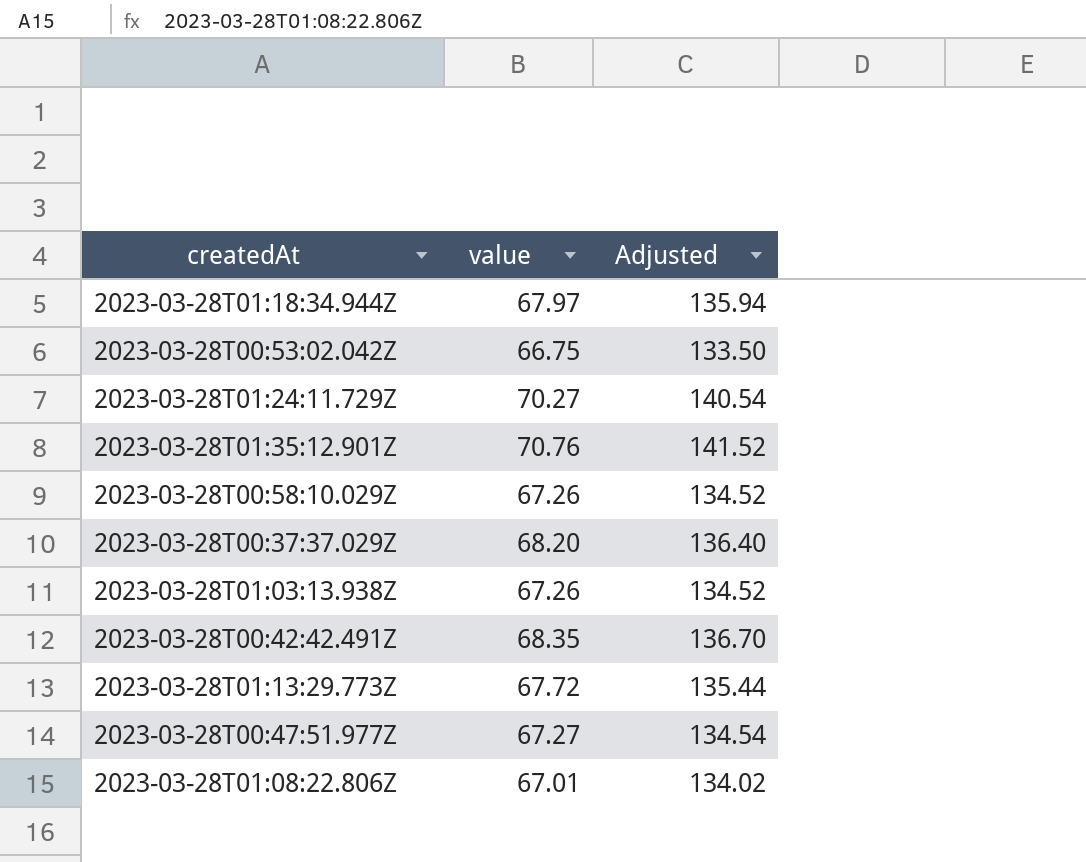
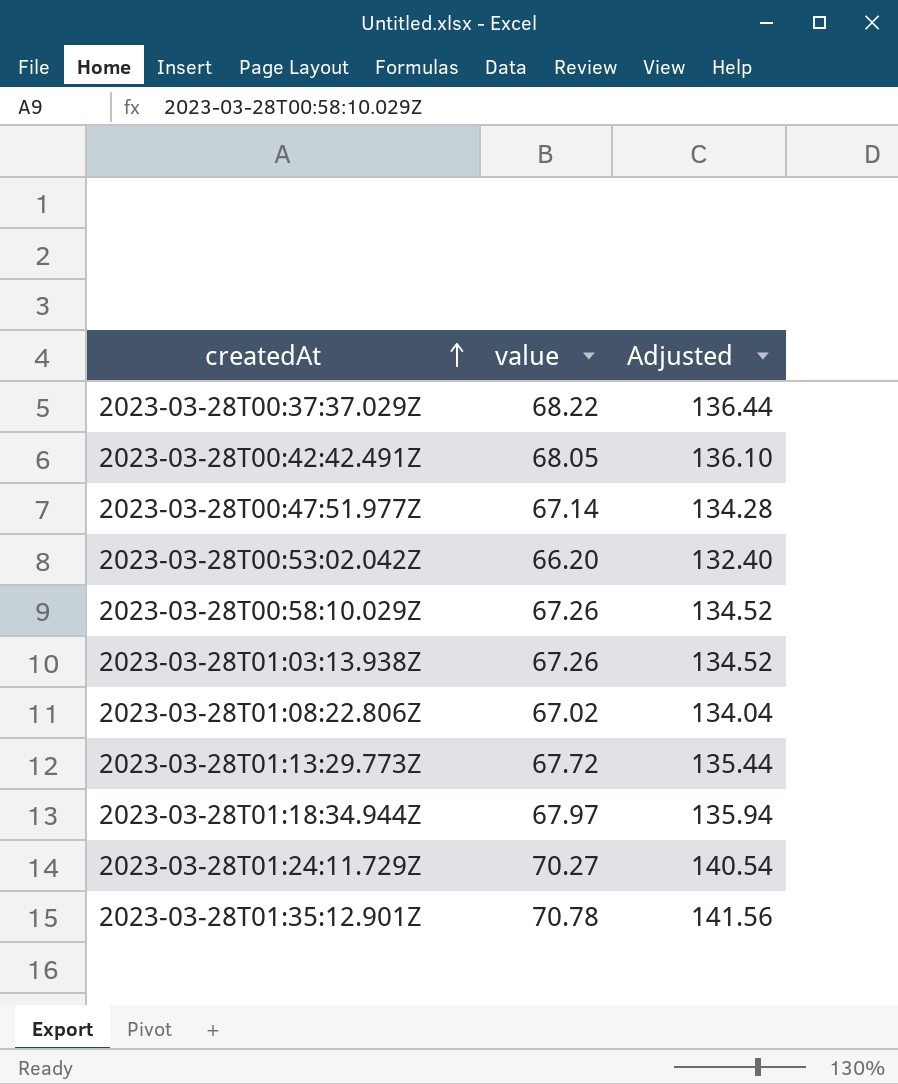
row order: none -> createdAt ascending
2023-03-28T00:37:37.029Z | value: 68.20 -> 68.22
2023-03-28T00:37:37.029Z | Adjusted: 136.40 -> 136.44
2023-03-28T00:42:42.491Z | value: 68.35 -> 68.05
2023-03-28T00:42:42.491Z | Adjusted: 136.70 -> 136.10
2023-03-28T00:47:51.977Z | value: 67.27 -> 67.14
2023-03-28T00:47:51.977Z | Adjusted: 134.54 -> 134.28
2023-03-28T00:53:02.042Z | value: 66.75 -> 66.20
2023-03-28T00:53:02.042Z | Adjusted: 133.50 -> 132.40
2023-03-28T01:08:22.806Z | value: 67.01 -> 67.02
2023-03-28T01:08:22.806Z | Adjusted: 134.02 -> 134.04
2023-03-28T01:35:12.901Z | value: 70.76 -> 70.78
2023-03-28T01:35:12.901Z | Adjusted: 141.52 -> 141.56

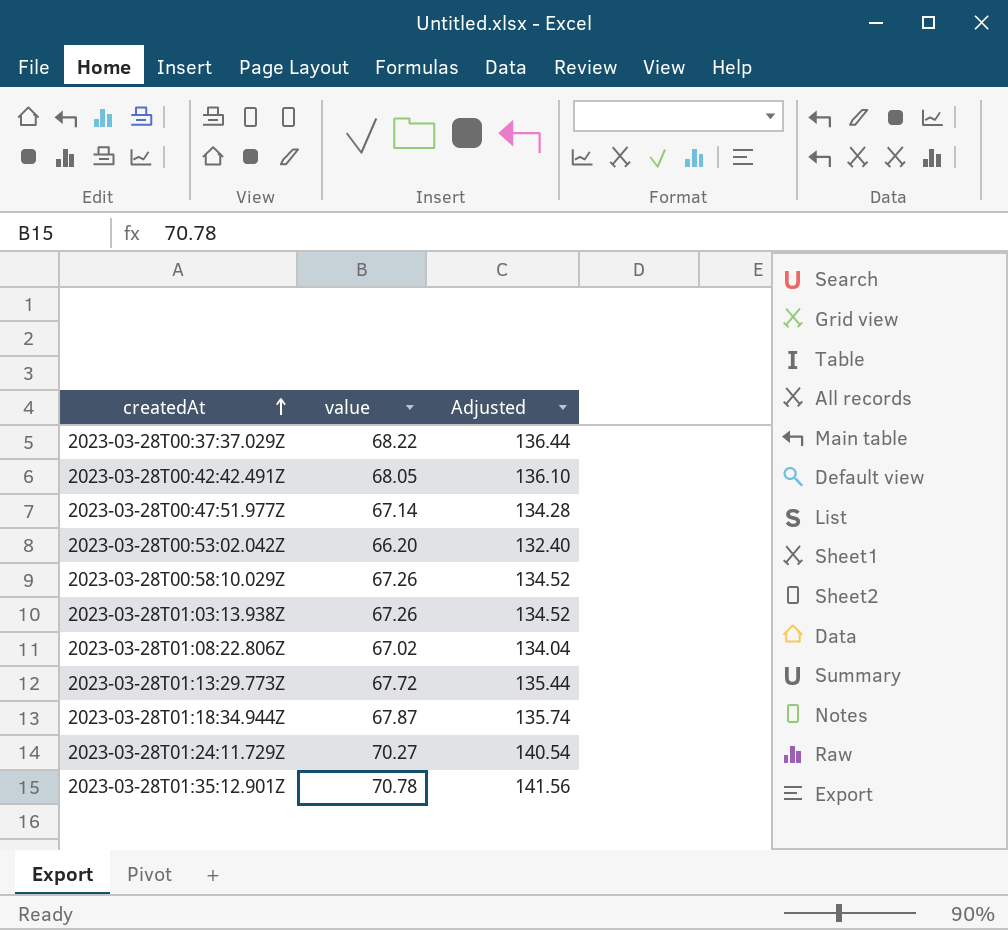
2023-03-28T01:18:34.944Z | value: 67.97 -> 67.87
2023-03-28T01:18:34.944Z | Adjusted: 135.94 -> 135.74

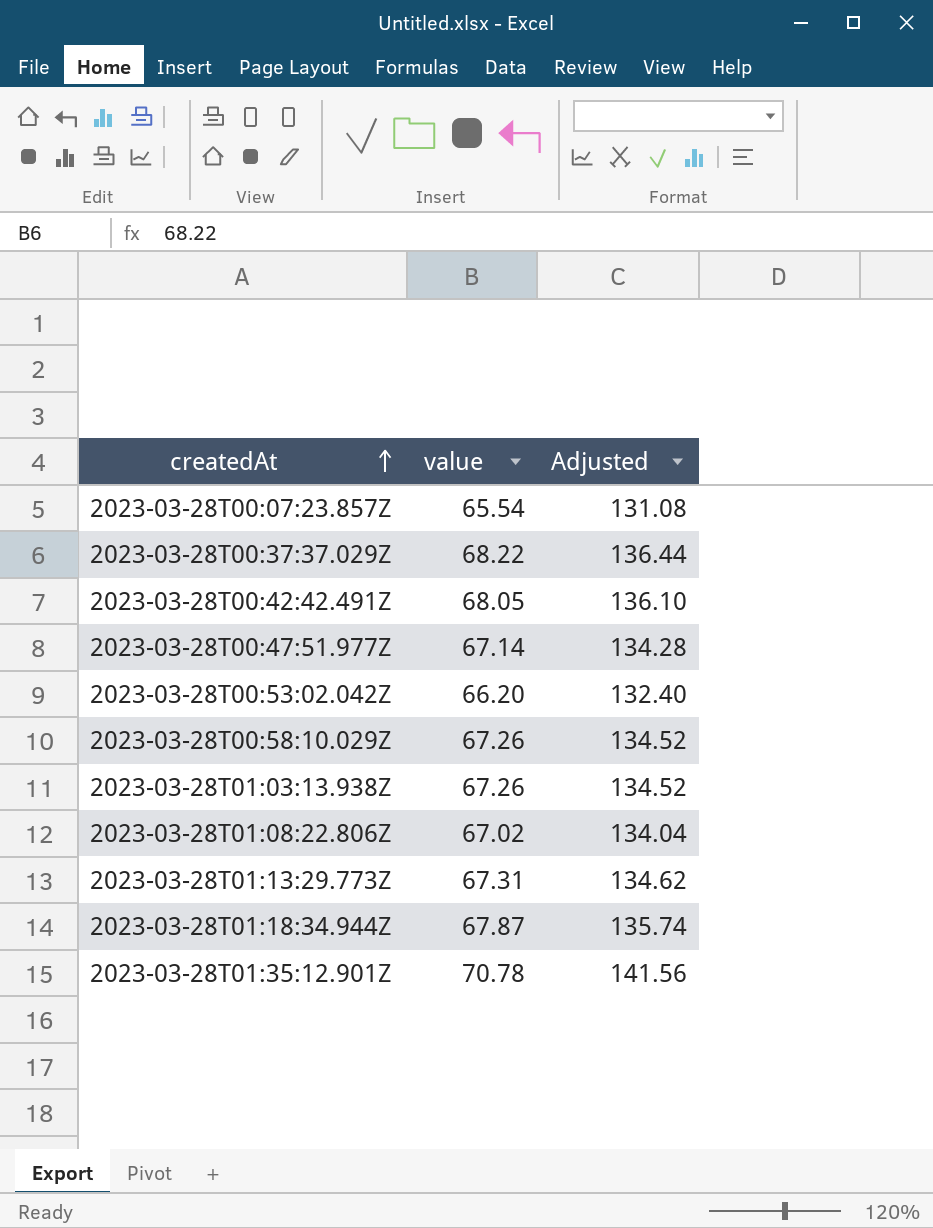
row 2023-03-28T01:24:11.729Z: 70.27 | 140.54 -> none
row 2023-03-28T00:07:23.857Z: none -> 65.54 | 131.08
2023-03-28T01:13:29.773Z | value: 67.72 -> 67.31
2023-03-28T01:13:29.773Z | Adjusted: 135.44 -> 134.62

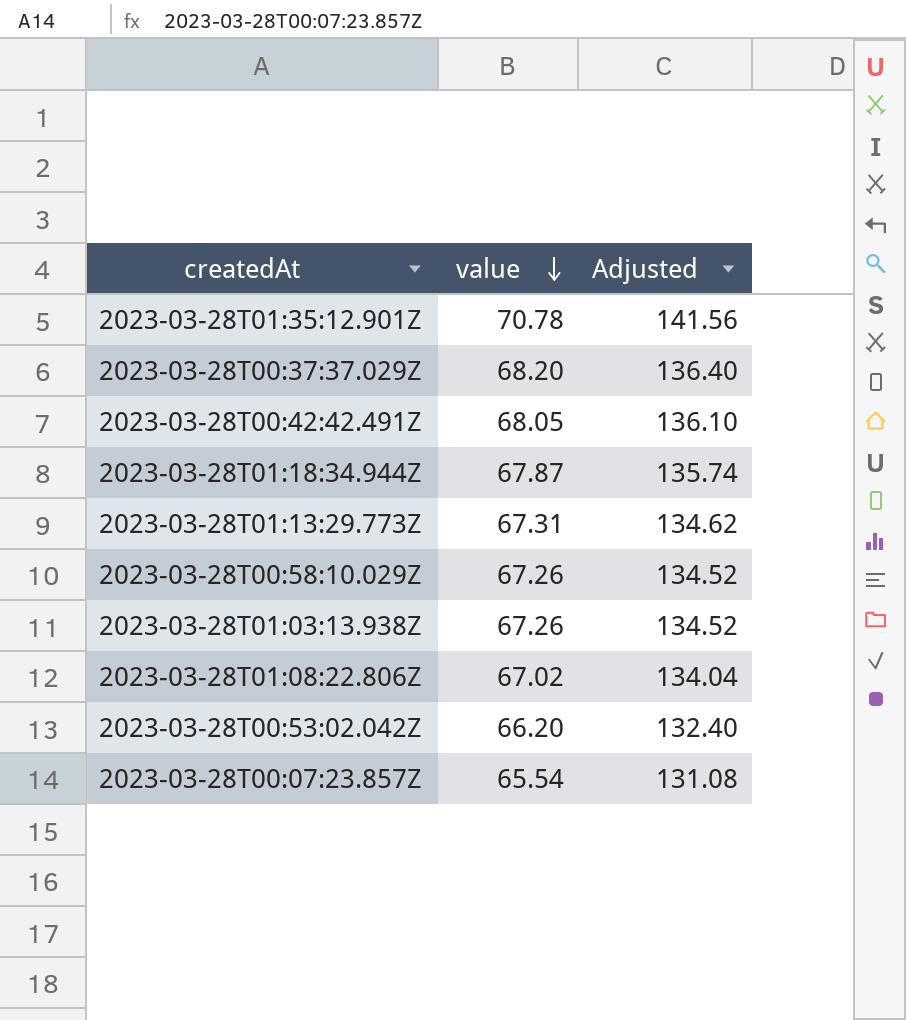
row order: createdAt ascending -> value descending
row 2023-03-28T00:47:51.977Z: 67.14 | 134.28 -> none
2023-03-28T00:37:37.029Z | value: 68.22 -> 68.20
2023-03-28T00:37:37.029Z | Adjusted: 136.44 -> 136.40

